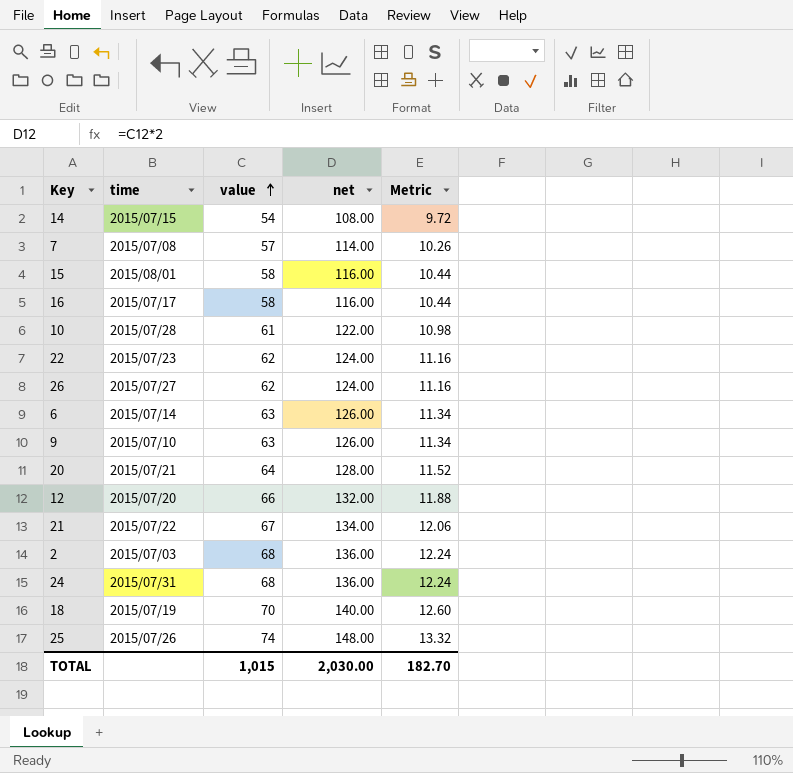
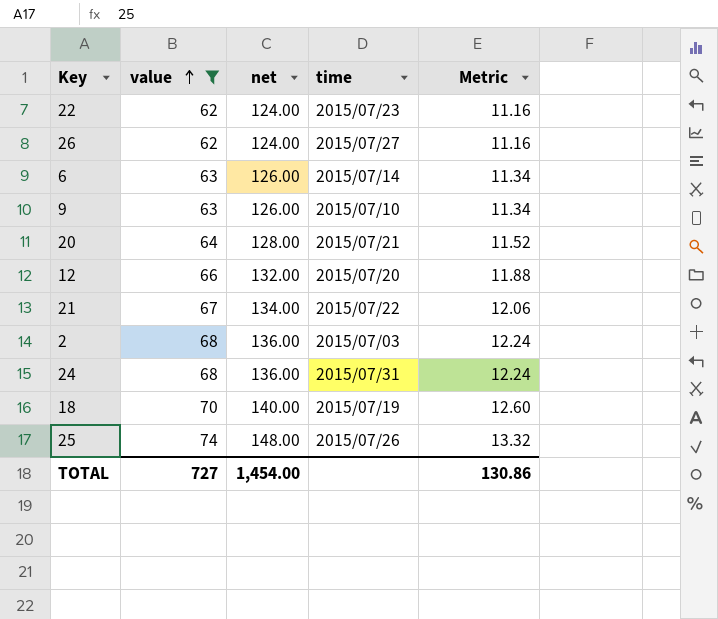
filter: none -> value >= 62
column time | position: 2 -> 4
TOTAL | value: 1,015 -> 727
TOTAL | net: 2,030.00 -> 1,454.00
TOTAL | Metric: 182.70 -> 130.86

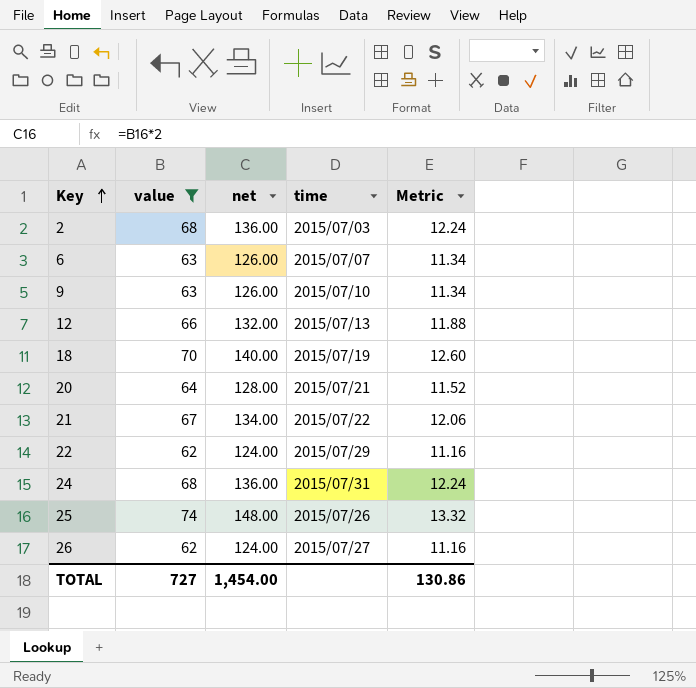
row order: value ascending -> Key ascending
6 | time: 2015/07/14 -> 2015/07/07
12 | time: 2015/07/20 -> 2015/07/13
22 | time: 2015/07/23 -> 2015/07/29

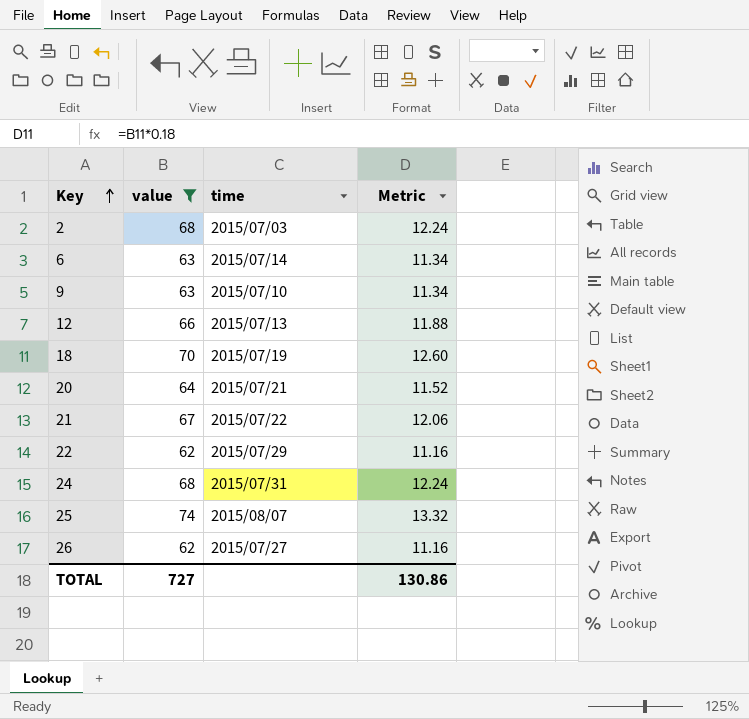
column net | formula: [value] * 2 -> none
6 | time: 2015/07/07 -> 2015/07/14
25 | time: 2015/07/26 -> 2015/08/07

